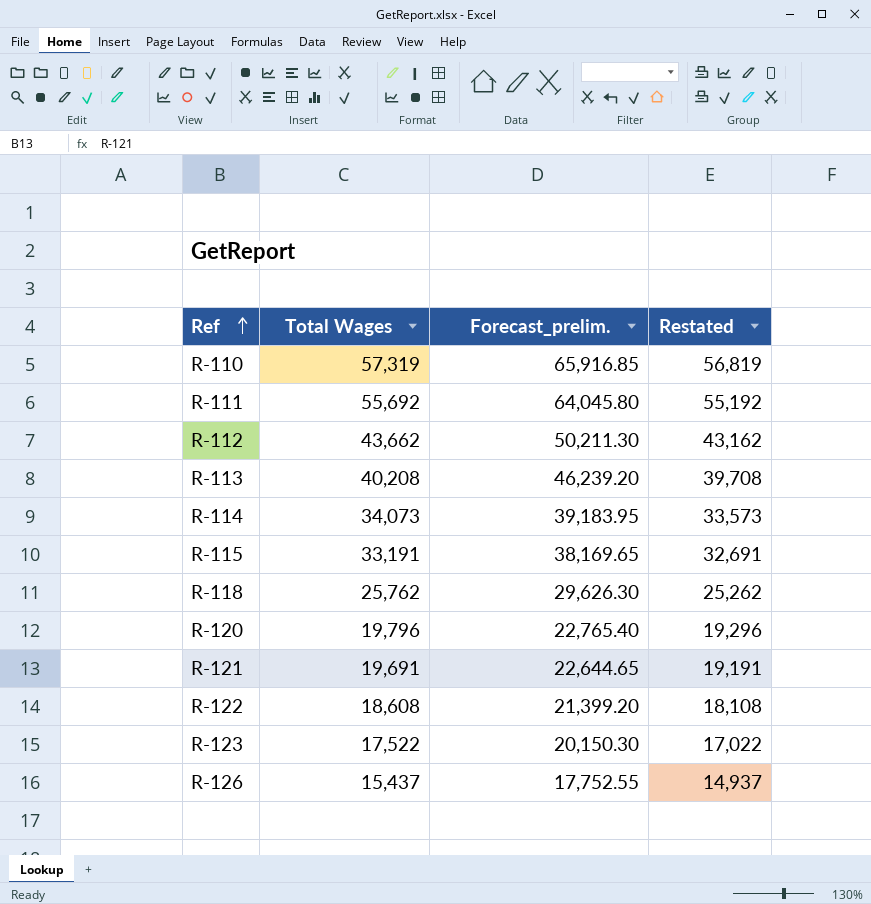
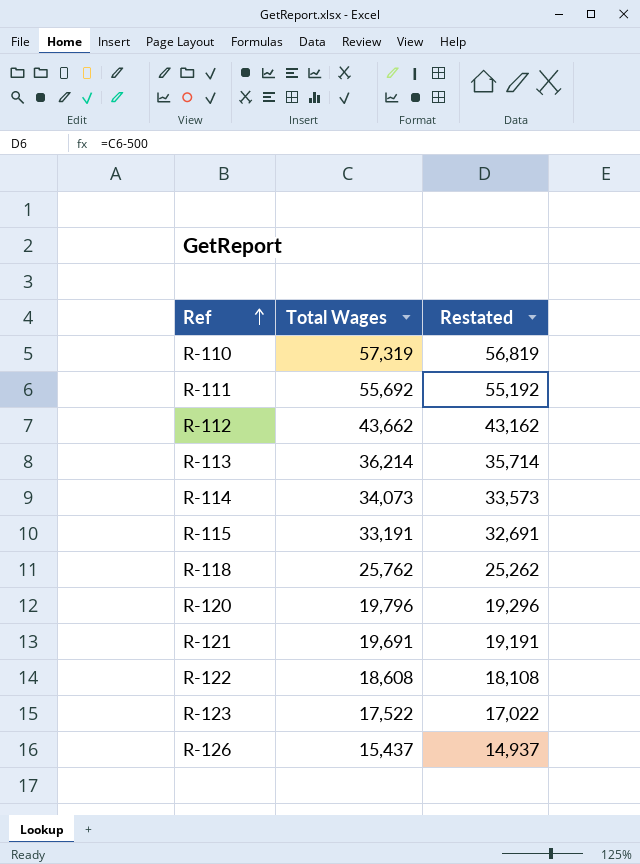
column Forecast_prelim. | formula: [Total Wages] * 1.15 -> none
R-113 | Total Wages: 40,208 -> 36,214
R-113 | Restated: 39,708 -> 35,714

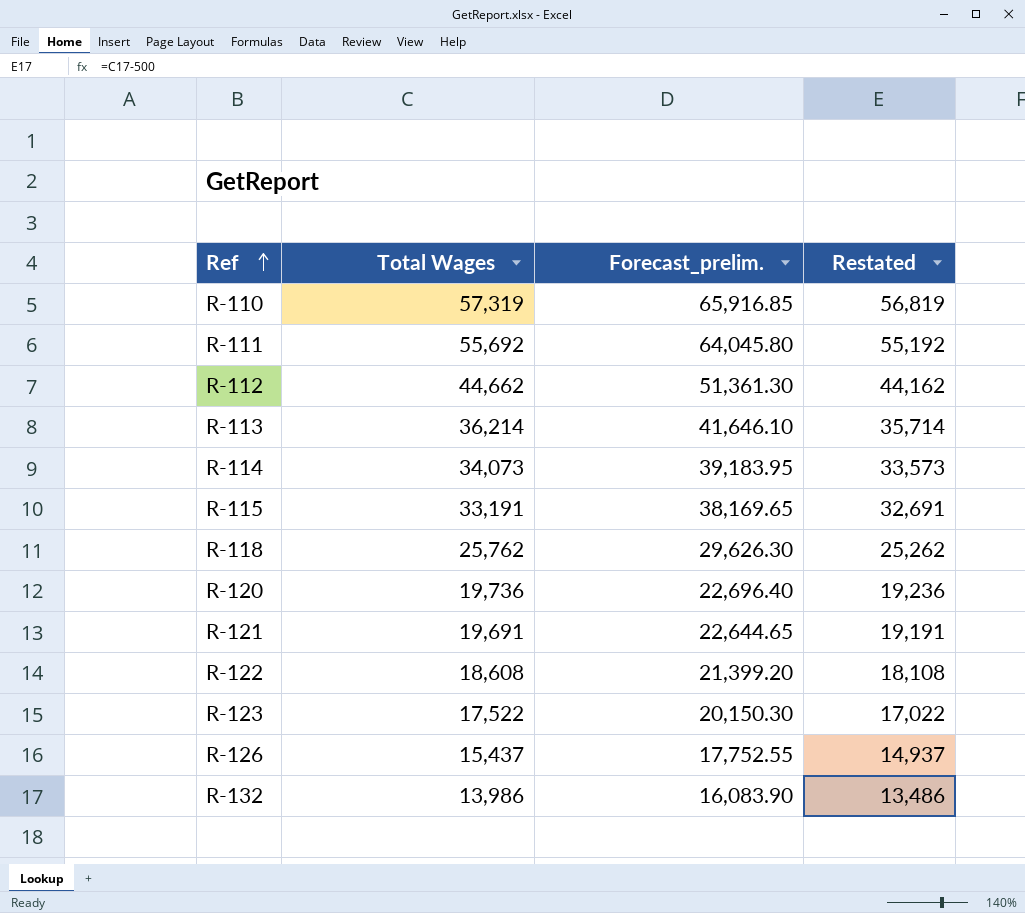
column Forecast_prelim. | formula: none -> [Total Wages] * 1.15
R-112 | Total Wages: 43,662 -> 44,662
R-112 | Restated: 43,162 -> 44,162
R-120 | Total Wages: 19,796 -> 19,736
R-120 | Restated: 19,296 -> 19,236
row R-132: none -> 13,986 | 16,083.90 | 13,486

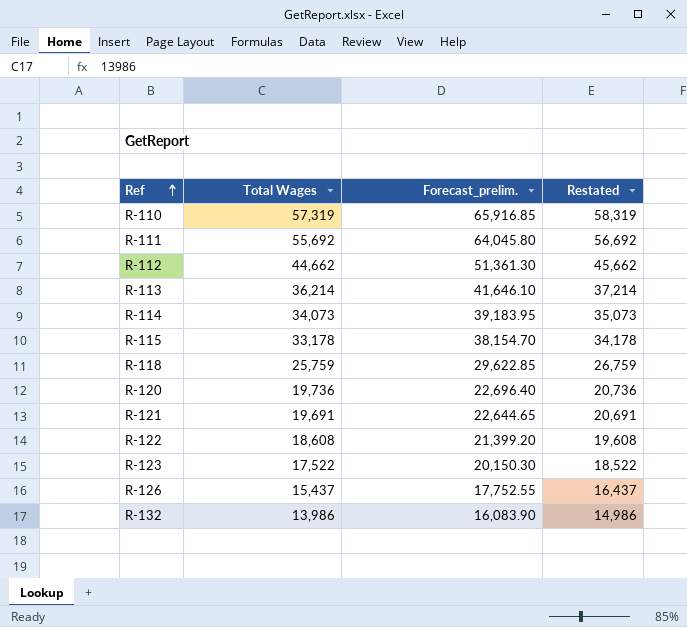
column Restated | formula: [Total Wages] - 500 -> [Total Wages] + 1000
R-115 | Total Wages: 33,191 -> 33,178
R-115 | Forecast_prelim.: 38,169.65 -> 38,154.70
R-118 | Total Wages: 25,762 -> 25,759
R-118 | Forecast_prelim.: 29,626.30 -> 29,622.85

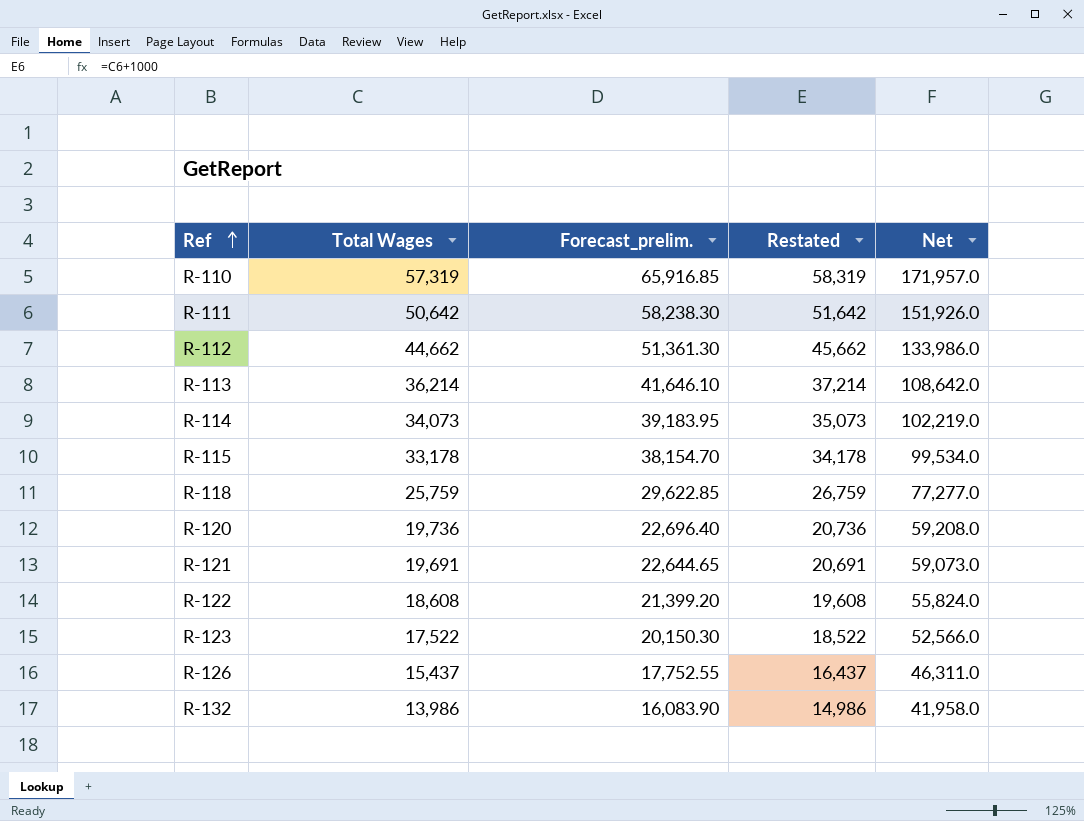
column Net | formula: none -> [Total Wages] * 3
R-111 | Total Wages: 55,692 -> 50,642
R-111 | Forecast_prelim.: 64,045.80 -> 58,238.30
R-111 | Restated: 56,692 -> 51,642

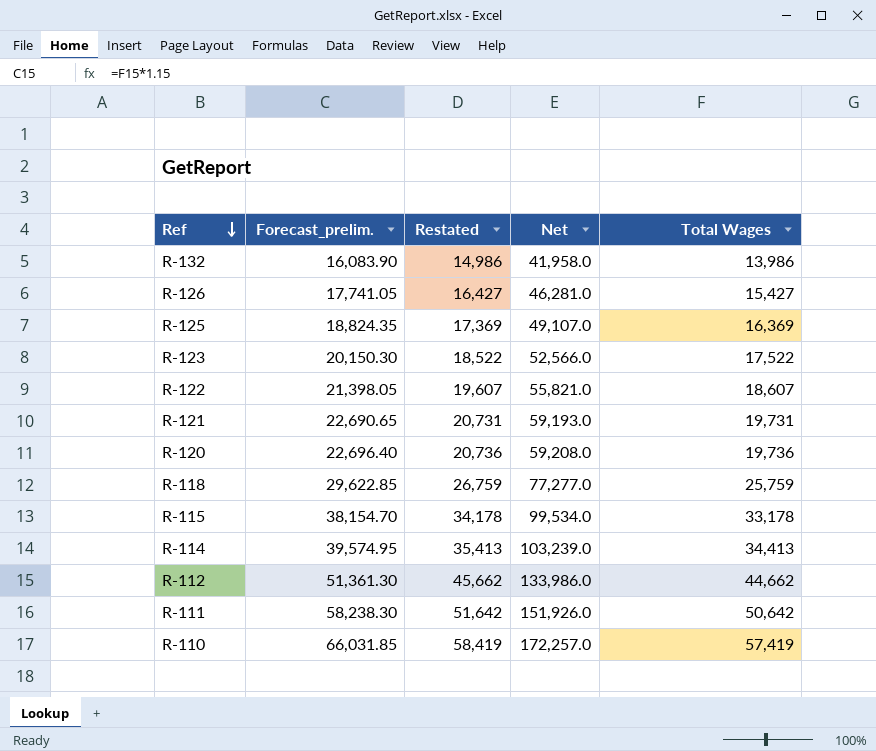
row order: Ref ascending -> Ref descending
column Total Wages | position: 2 -> 5
row R-113: 36,214 | 41,646.10 | 37,214 | 108,642.0 -> none
R-126 | Forecast_prelim.: 17,752.55 -> 17,741.05
R-126 | Restated: 16,437 -> 16,427
R-126 | Net: 46,311.0 -> 46,281.0
R-126 | Total Wages: 15,437 -> 15,427
row R-125: none -> 18,824.35 | 17,369 | 49,107.0 | 16,369
R-122 | Forecast_prelim.: 21,399.20 -> 21,398.05
R-122 | Restated: 19,608 -> 19,607
R-122 | Net: 55,824.0 -> 55,821.0
R-122 | Total Wages: 18,608 -> 18,607
R-121 | Forecast_prelim.: 22,644.65 -> 22,690.65
R-121 | Restated: 20,691 -> 20,731
R-121 | Net: 59,073.0 -> 59,193.0
R-121 | Total Wages: 19,691 -> 19,731
R-114 | Forecast_prelim.: 39,183.95 -> 39,574.95
R-114 | Restated: 35,073 -> 35,413
R-114 | Net: 102,219.0 -> 103,239.0
R-114 | Total Wages: 34,073 -> 34,413
R-110 | Forecast_prelim.: 65,916.85 -> 66,031.85
R-110 | Restated: 58,319 -> 58,419
R-110 | Net: 171,957.0 -> 172,257.0
R-110 | Total Wages: 57,319 -> 57,419

